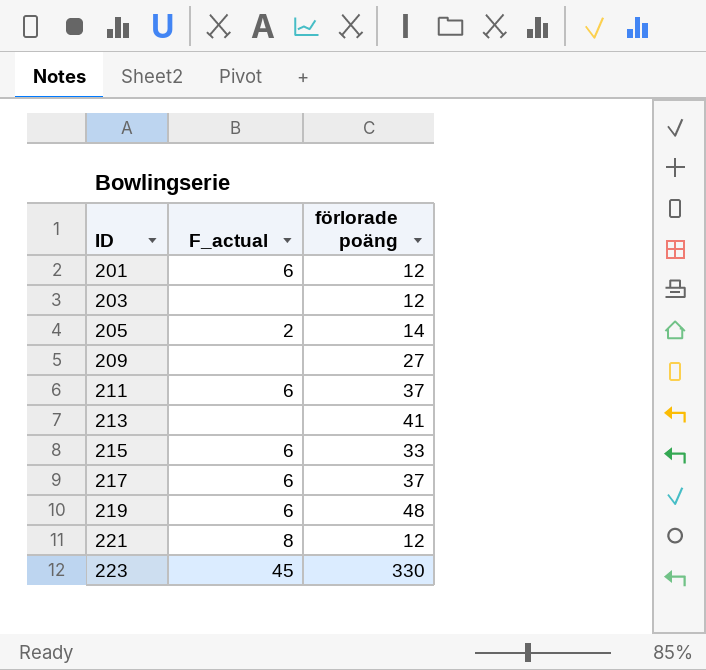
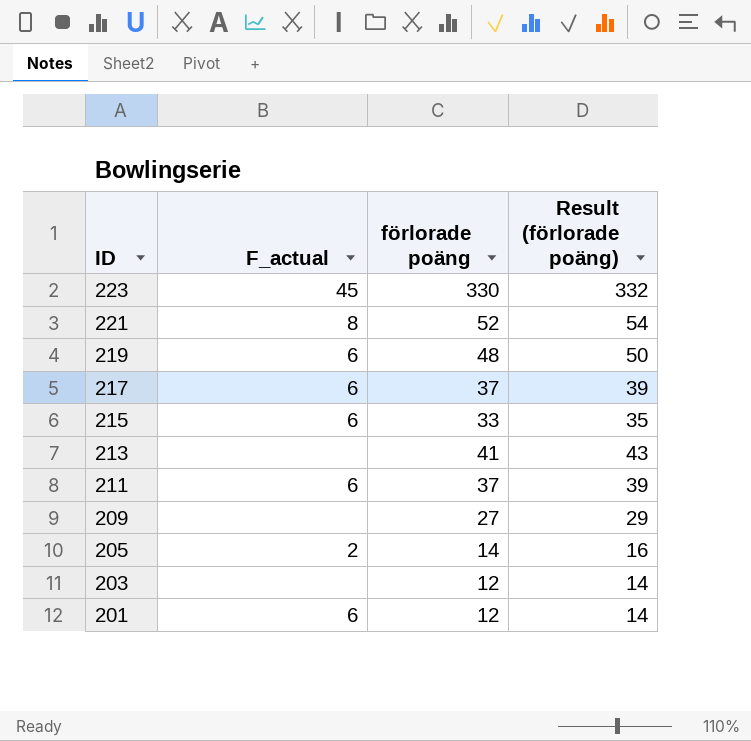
row order: ID ascending -> ID descending
column Result (förlorade poäng) | formula: none -> [förlorade poäng] + 2
221 | förlorade poäng: 12 -> 52

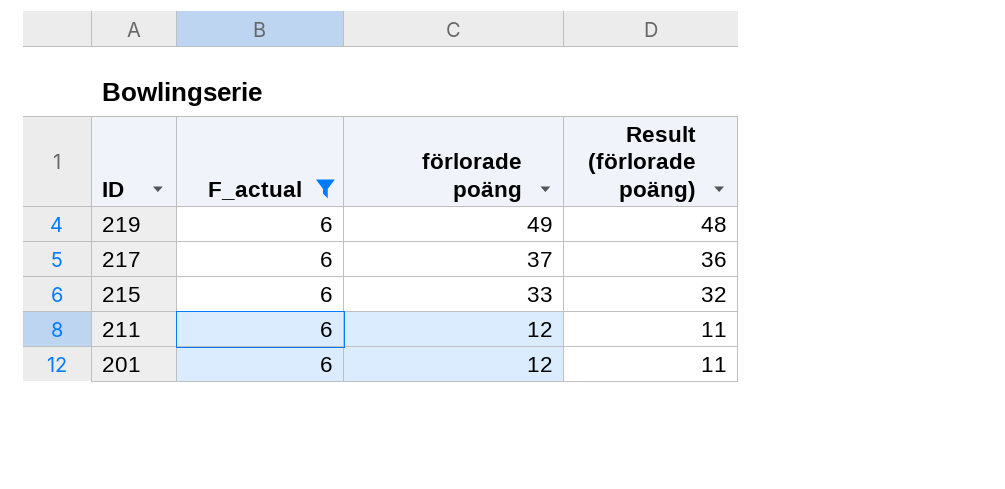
filter: none -> F_actual = 6
column Result (förlorade poäng) | formula: [förlorade poäng] + 2 -> [förlorade poäng] - 1
219 | förlorade poäng: 48 -> 49
211 | förlorade poäng: 37 -> 12

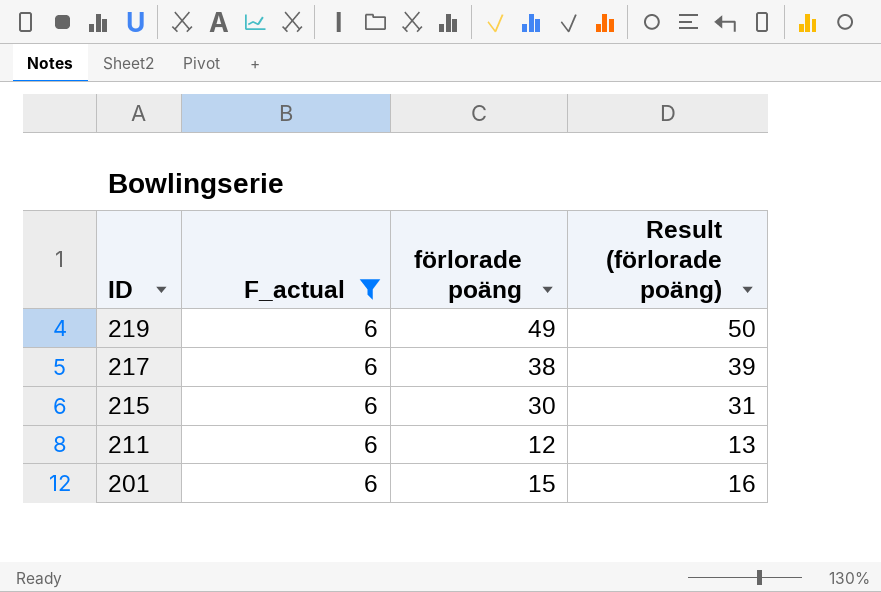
column Result (förlorade poäng) | formula: [förlorade poäng] - 1 -> [förlorade poäng] + 1
217 | förlorade poäng: 37 -> 38
215 | förlorade poäng: 33 -> 30
201 | förlorade poäng: 12 -> 15

